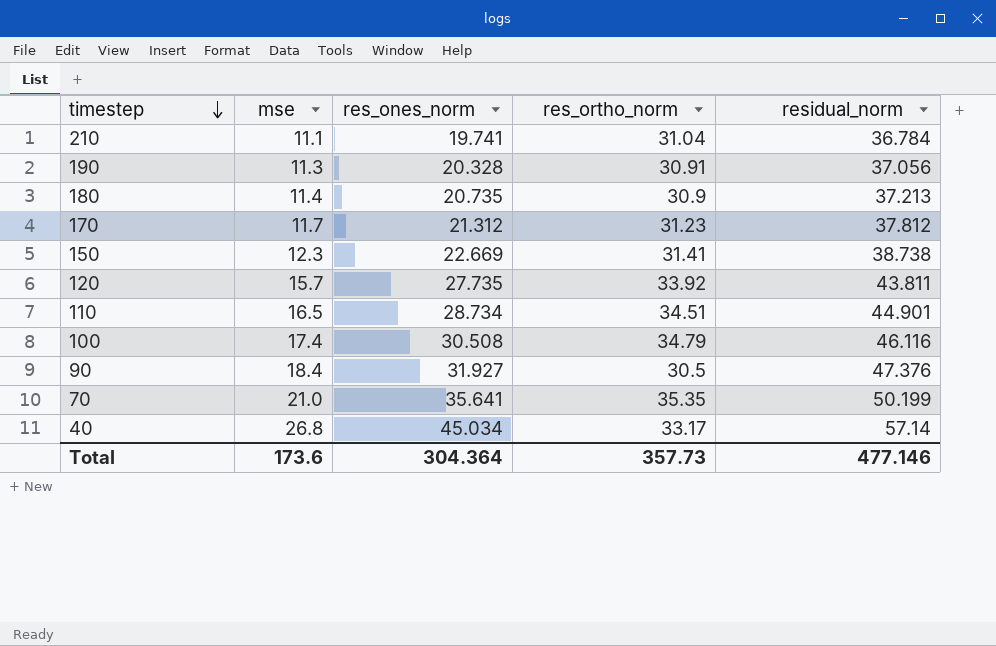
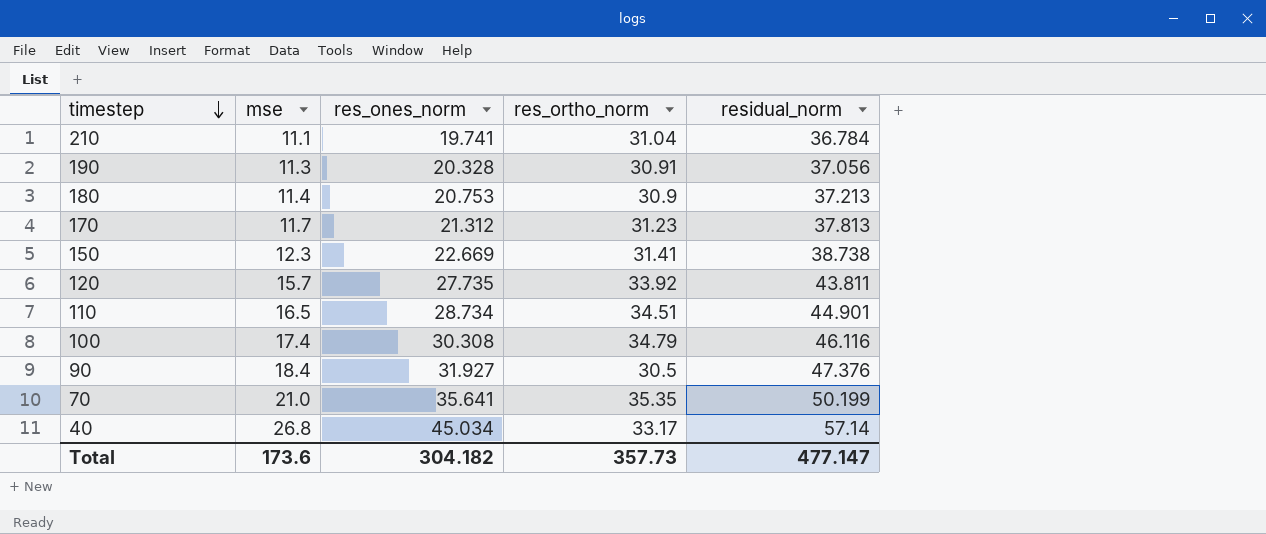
180 | res_ones_norm: 20.735 -> 20.753
170 | residual_norm: 37.812 -> 37.813
100 | res_ones_norm: 30.508 -> 30.308
Total | res_ones_norm: 304.364 -> 304.182
Total | residual_norm: 477.146 -> 477.147

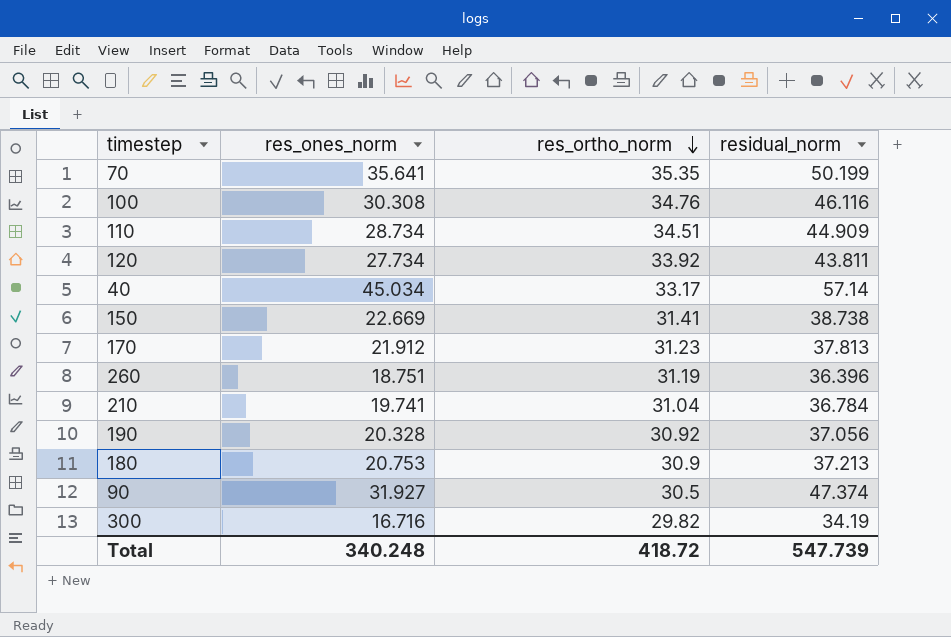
row order: timestep descending -> res_ortho_norm descending
column mse | position: 2 -> none
100 | res_ortho_norm: 34.79 -> 34.76
110 | residual_norm: 44.901 -> 44.909
120 | res_ones_norm: 27.735 -> 27.734
170 | res_ones_norm: 21.312 -> 21.912
row 260: none -> 18.751 | 31.19 | 36.396
190 | res_ortho_norm: 30.91 -> 30.92
90 | residual_norm: 47.376 -> 47.374
row 300: none -> 16.716 | 29.82 | 34.19
Total | res_ones_norm: 304.182 -> 340.248
Total | res_ortho_norm: 357.73 -> 418.72
Total | residual_norm: 477.147 -> 547.739

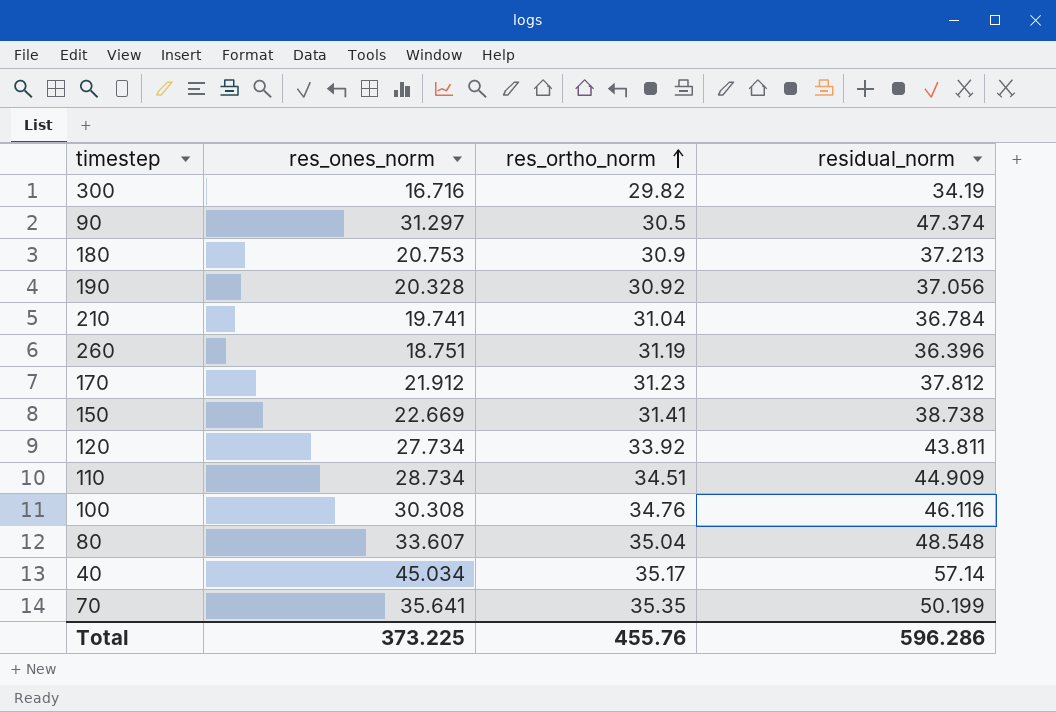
row order: res_ortho_norm descending -> res_ortho_norm ascending
90 | res_ones_norm: 31.927 -> 31.297
170 | residual_norm: 37.813 -> 37.812
row 80: none -> 33.607 | 35.04 | 48.548
40 | res_ortho_norm: 33.17 -> 35.17
Total | res_ones_norm: 340.248 -> 373.225
Total | res_ortho_norm: 418.72 -> 455.76
Total | residual_norm: 547.739 -> 596.286

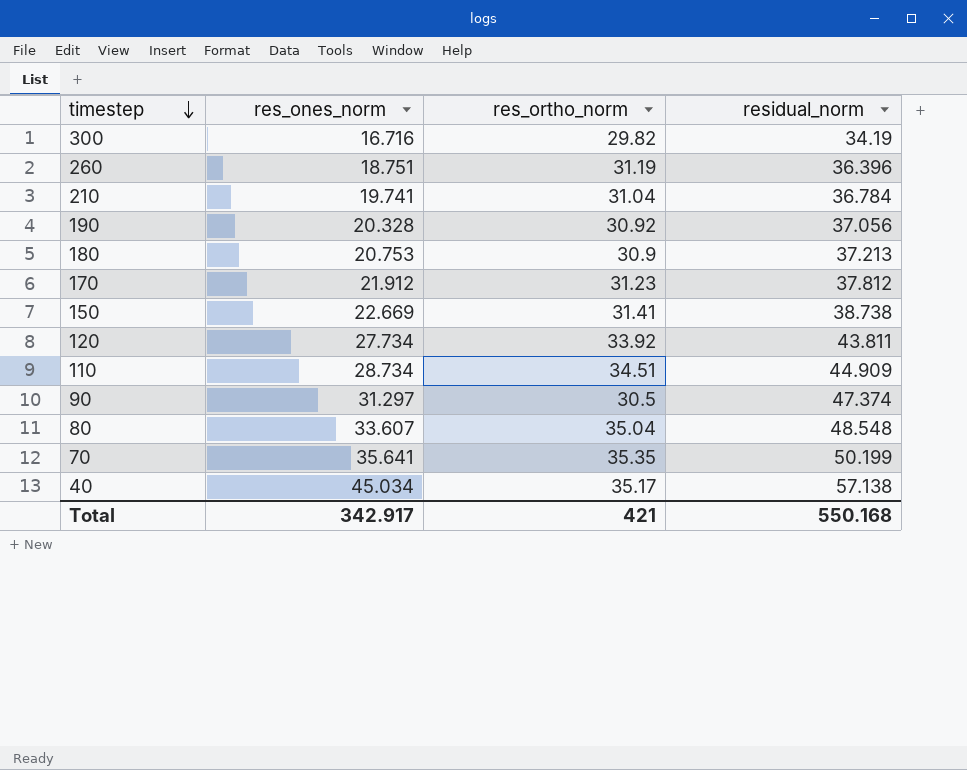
row order: res_ortho_norm ascending -> timestep descending
row 100: 30.308 | 34.76 | 46.116 -> none
40 | residual_norm: 57.14 -> 57.138
Total | res_ones_norm: 373.225 -> 342.917
Total | res_ortho_norm: 455.76 -> 421
Total | residual_norm: 596.286 -> 550.168

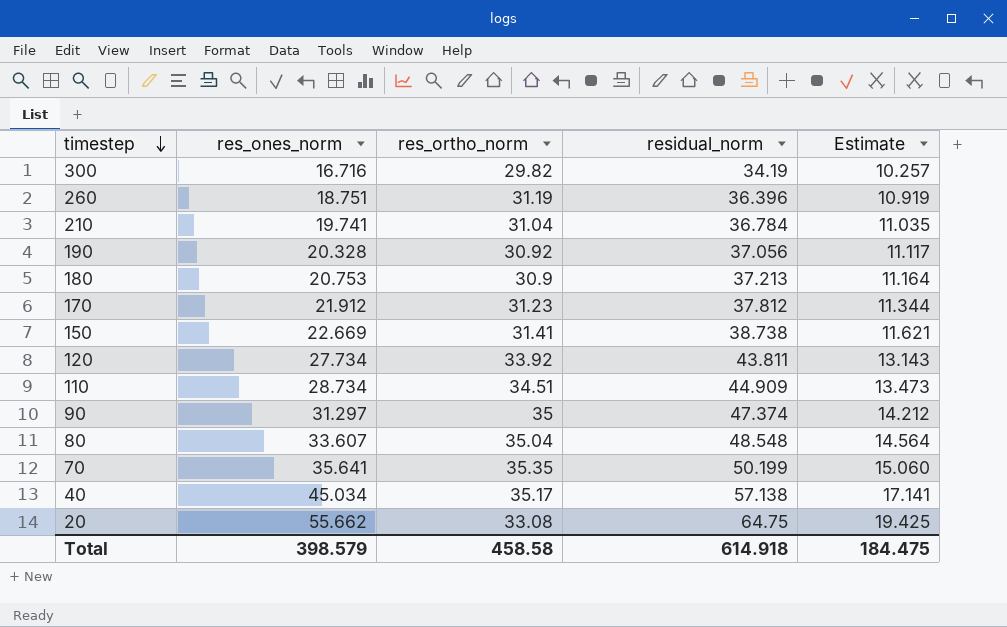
column Estimate | formula: none -> [residual_norm] * 0.3
90 | res_ortho_norm: 30.5 -> 35
row 20: none -> 55.662 | 33.08 | 64.75 | 19.425
Total | res_ones_norm: 342.917 -> 398.579
Total | res_ortho_norm: 421 -> 458.58
Total | residual_norm: 550.168 -> 614.918

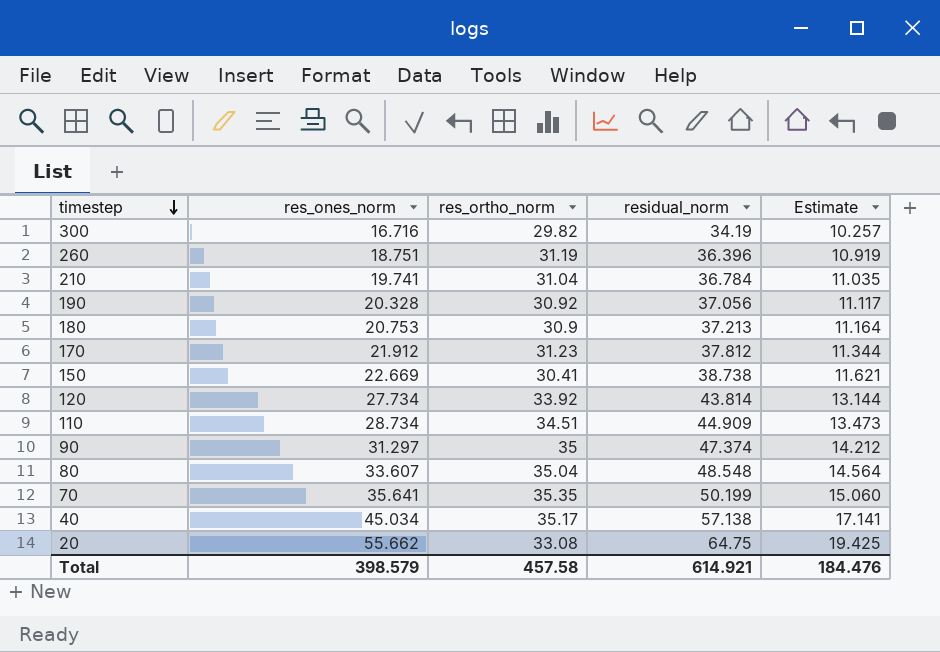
150 | res_ortho_norm: 31.41 -> 30.41
120 | residual_norm: 43.811 -> 43.814
120 | Estimate: 13.143 -> 13.144
Total | res_ortho_norm: 458.58 -> 457.58
Total | residual_norm: 614.918 -> 614.921
Total | Estimate: 184.475 -> 184.476

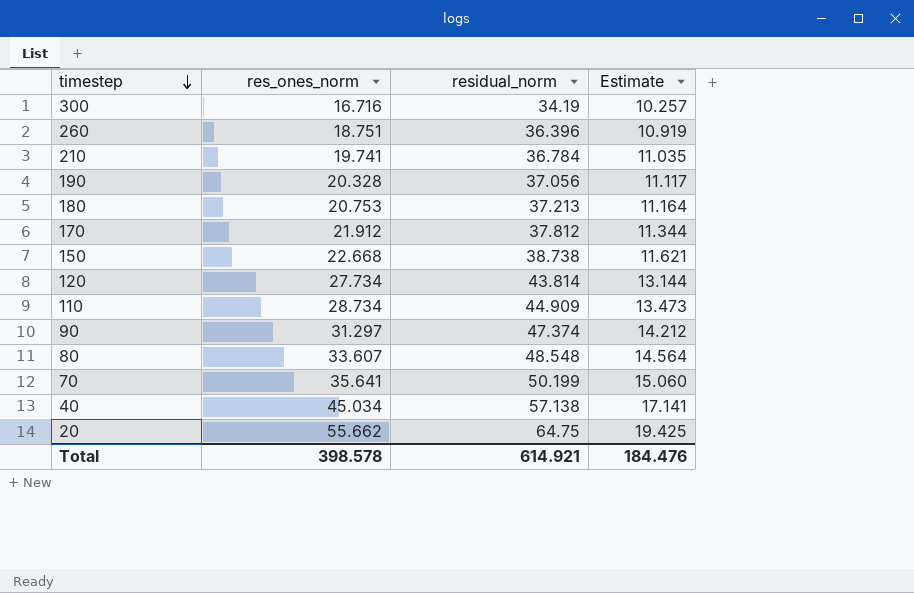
column res_ortho_norm | position: 3 -> none
150 | res_ones_norm: 22.669 -> 22.668
Total | res_ones_norm: 398.579 -> 398.578

